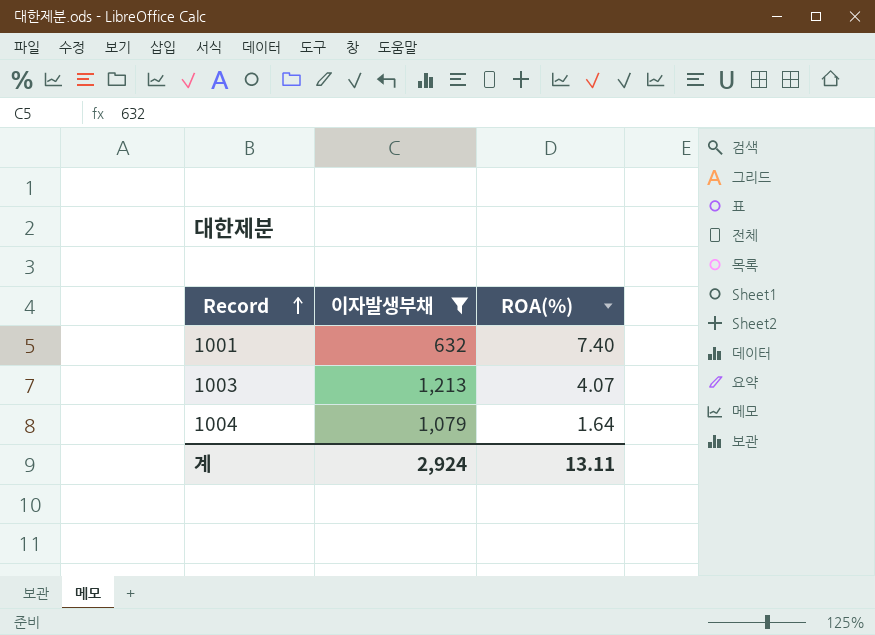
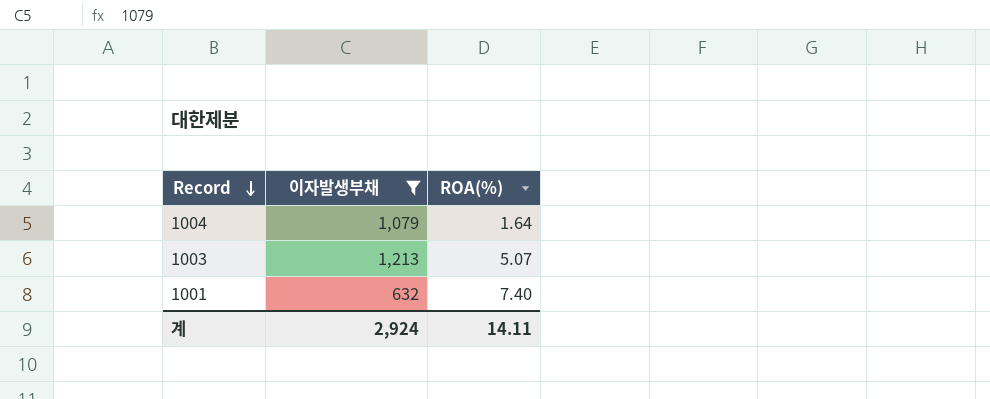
row order: Record ascending -> Record descending
1003 | ROA(%): 4.07 -> 5.07
계 | ROA(%): 13.11 -> 14.11

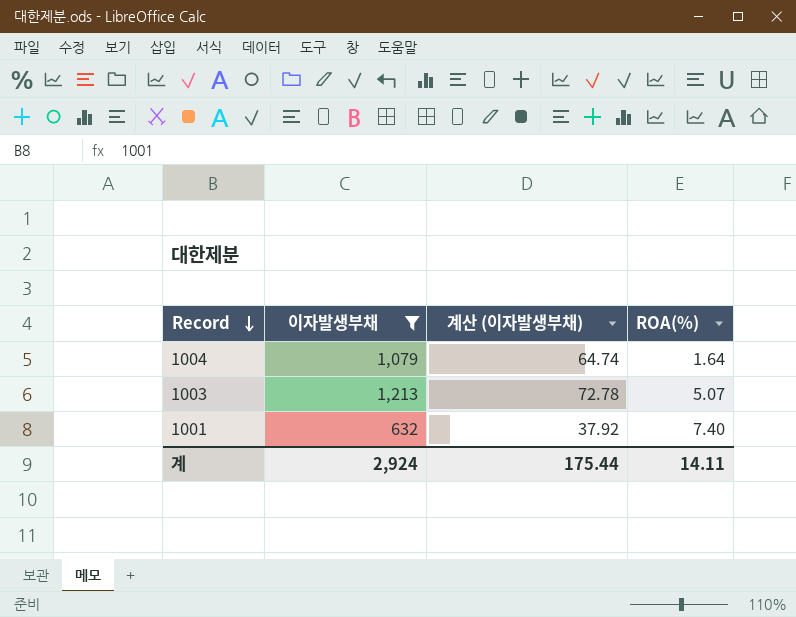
column 계산 (이자발생부채) | formula: none -> [이자발생부채] * 0.06

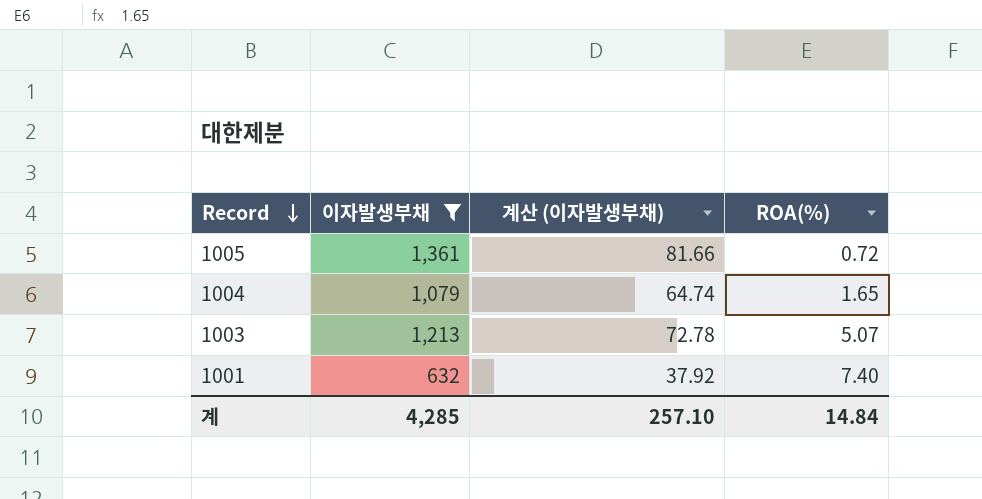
row 1005: none -> 1,361 | 81.66 | 0.72
1004 | ROA(%): 1.64 -> 1.65
계 | 이자발생부채: 2,924 -> 4,285
계 | 계산 (이자발생부채): 175.44 -> 257.10
계 | ROA(%): 14.11 -> 14.84

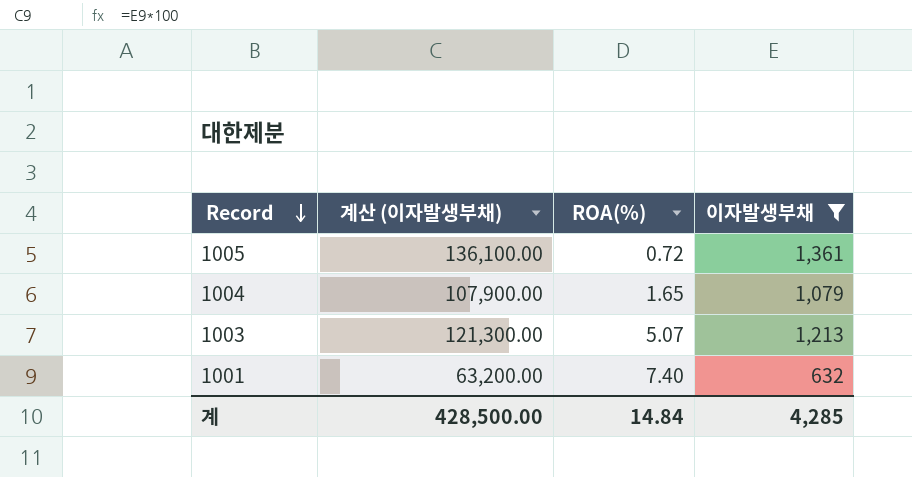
column 계산 (이자발생부채) | formula: [이자발생부채] * 0.06 -> [이자발생부채] * 100
column 이자발생부채 | position: 2 -> 4
계 | 계산 (이자발생부채): 257.10 -> 428,500.00

